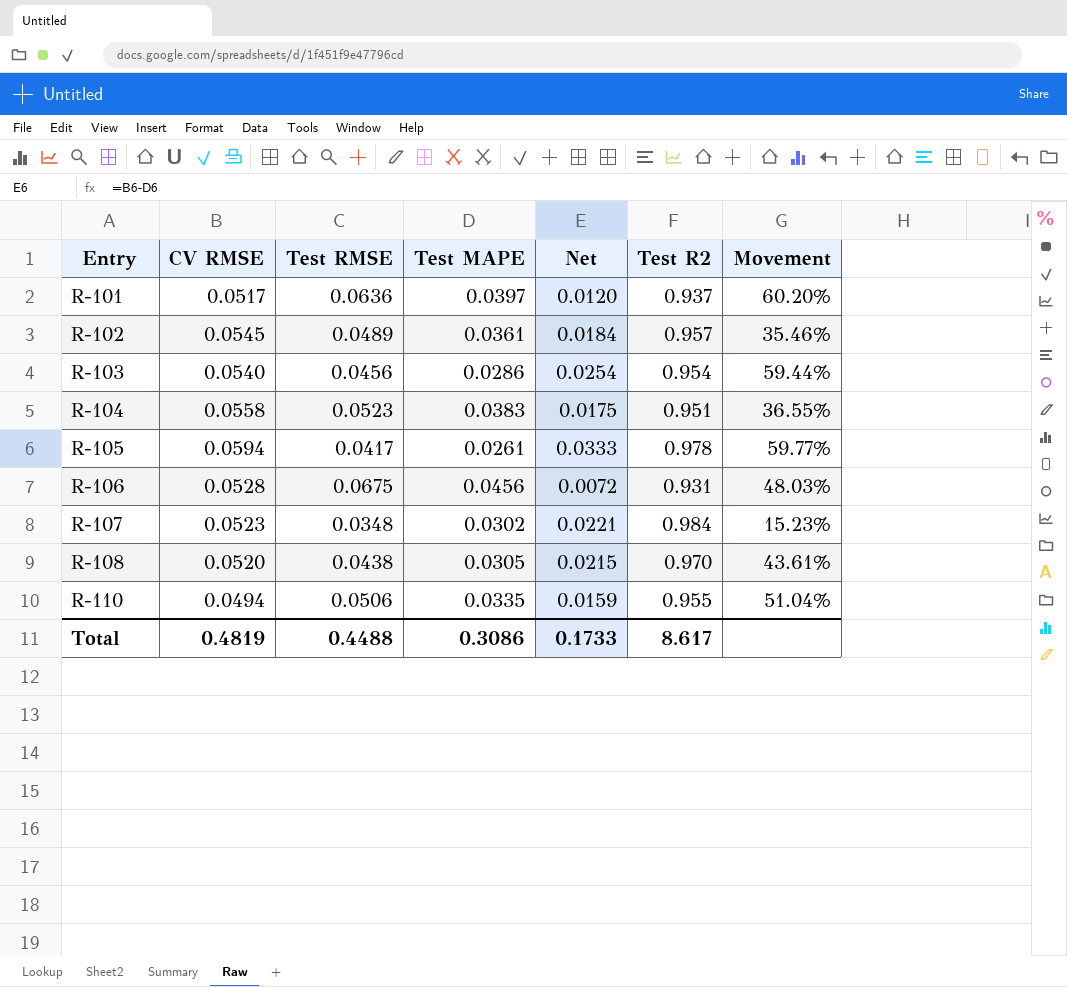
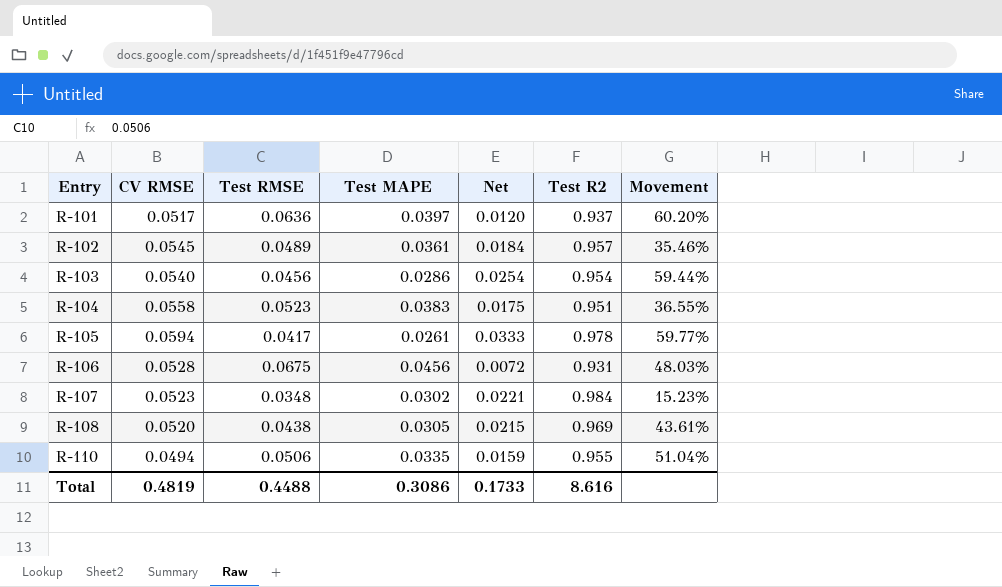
R-108 | Test R2: 0.970 -> 0.969
Total | Test R2: 8.617 -> 8.616

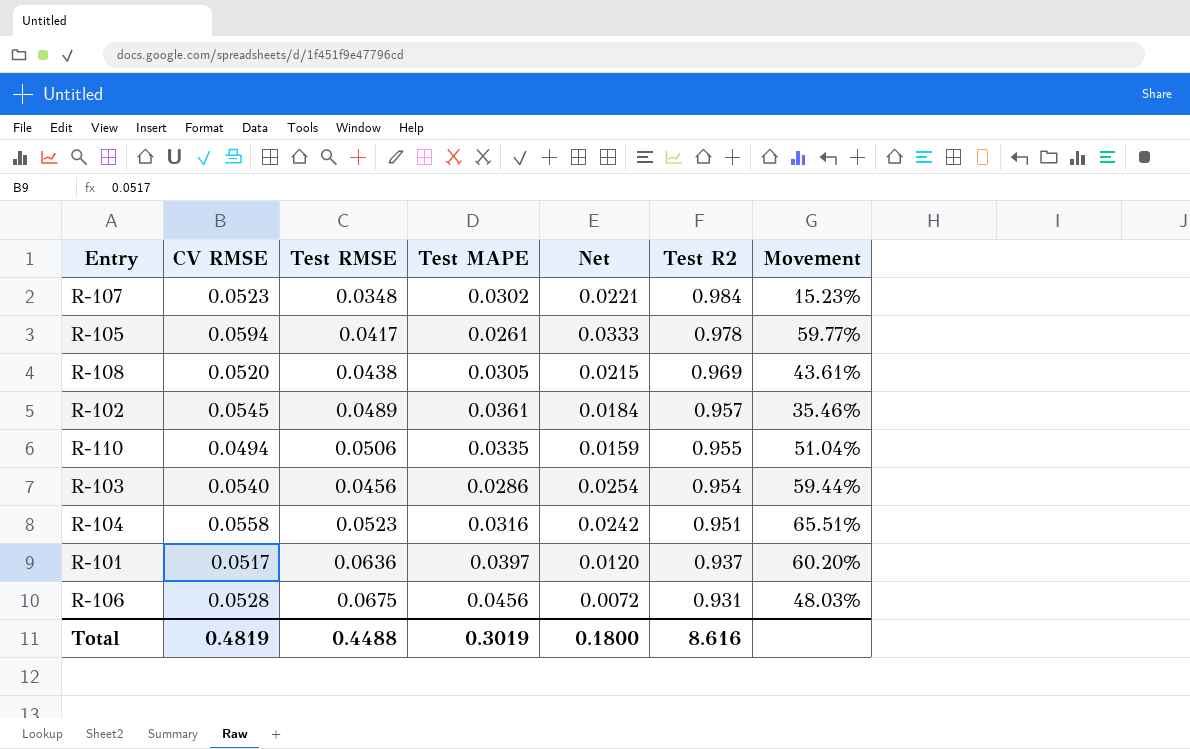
row order: Entry ascending -> Test R2 descending
R-104 | Test MAPE: 0.0383 -> 0.0316
R-104 | Net: 0.0175 -> 0.0242
R-104 | Movement: 36.55% -> 65.51%
Total | Test MAPE: 0.3086 -> 0.3019
Total | Net: 0.1733 -> 0.1800

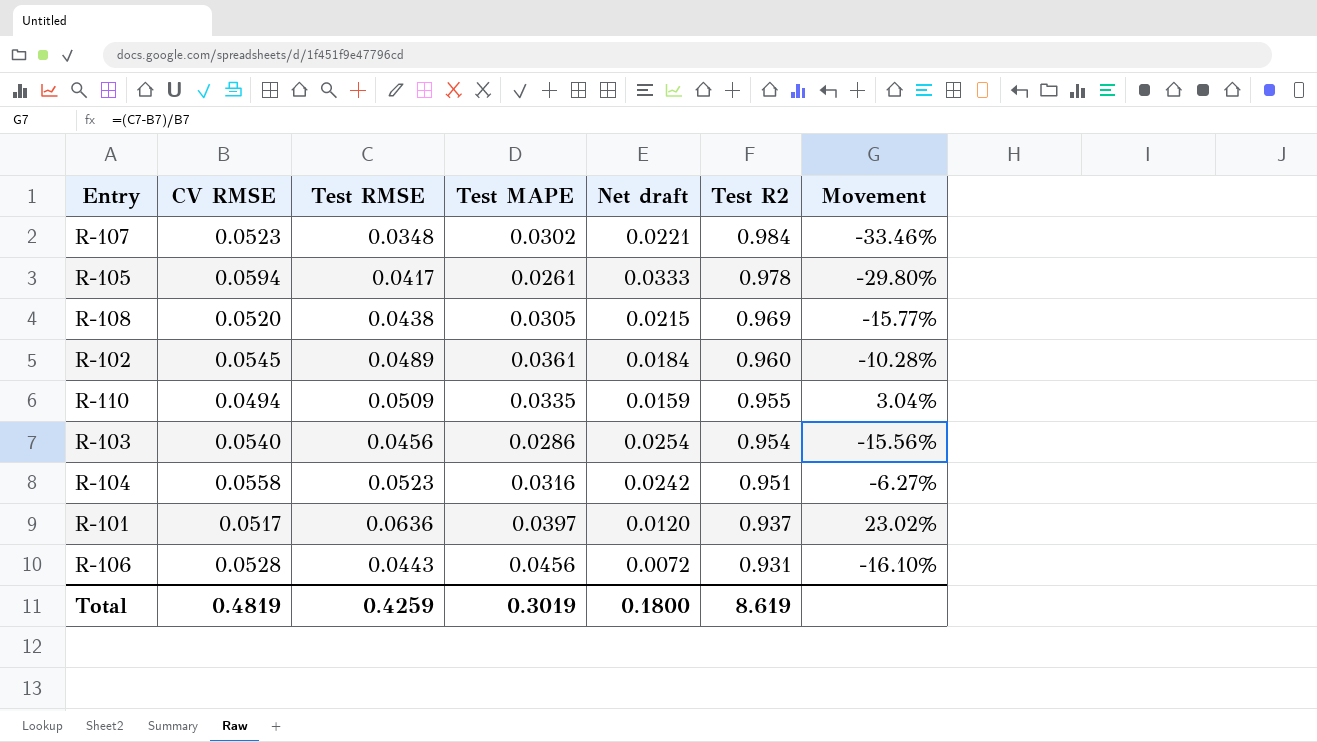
column name: Net -> Net draft
column Movement | formula: ([Test RMSE] - [Test MAPE]) / [Test MAPE] -> ([Test RMSE] - [CV RMSE]) / [CV RMSE]
R-102 | Test R2: 0.957 -> 0.960
R-110 | Test RMSE: 0.0506 -> 0.0509
R-106 | Test RMSE: 0.0675 -> 0.0443
Total | Test RMSE: 0.4488 -> 0.4259
Total | Test R2: 8.616 -> 8.619

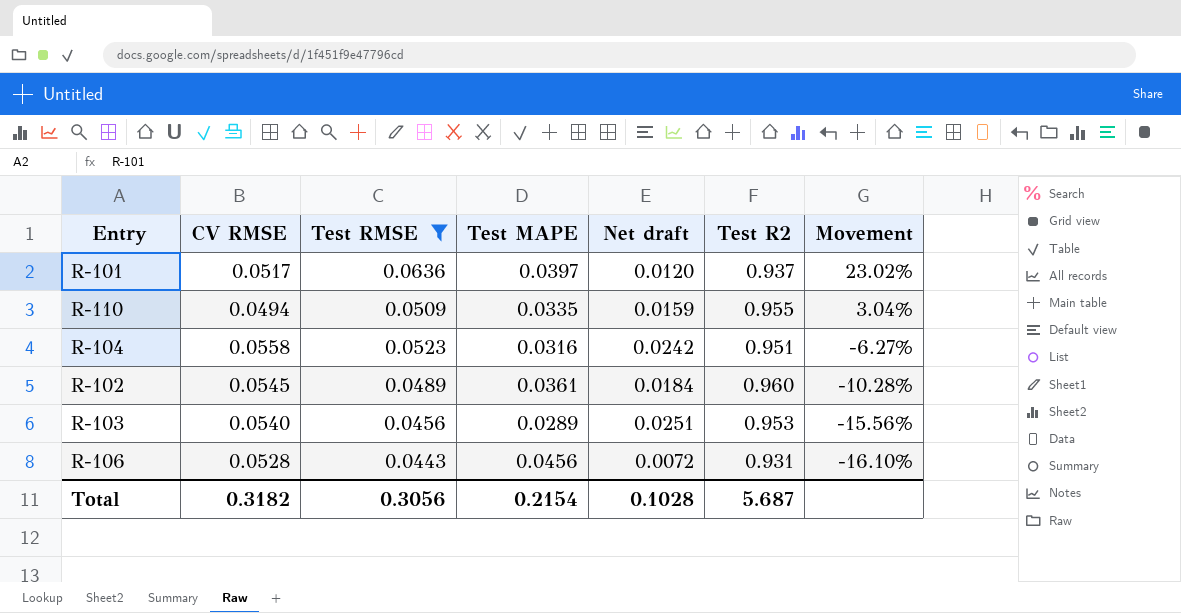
filter: none -> Test RMSE >= 0.0443
row order: Test R2 descending -> Movement descending
R-103 | Test MAPE: 0.0286 -> 0.0289
R-103 | Net draft: 0.0254 -> 0.0251
R-103 | Test R2: 0.954 -> 0.953
Total | CV RMSE: 0.4819 -> 0.3182
Total | Test RMSE: 0.4259 -> 0.3056
Total | Test MAPE: 0.3019 -> 0.2154
Total | Net draft: 0.1800 -> 0.1028
Total | Test R2: 8.619 -> 5.687

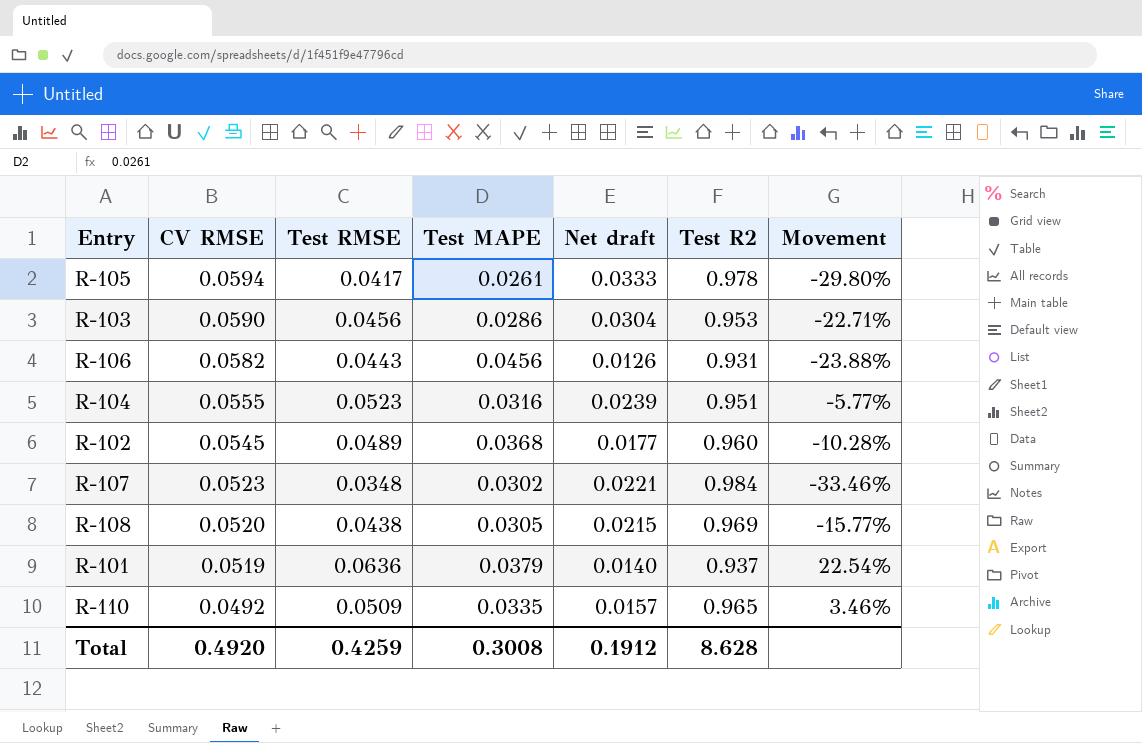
filter: Test RMSE >= 0.0443 -> none
row order: Movement descending -> CV RMSE descending
R-103 | CV RMSE: 0.0540 -> 0.0590
R-103 | Test MAPE: 0.0289 -> 0.0286
R-103 | Net draft: 0.0251 -> 0.0304
R-103 | Movement: -15.56% -> -22.71%
R-106 | CV RMSE: 0.0528 -> 0.0582
R-106 | Net draft: 0.0072 -> 0.0126
R-106 | Movement: -16.10% -> -23.88%
R-104 | CV RMSE: 0.0558 -> 0.0555
R-104 | Net draft: 0.0242 -> 0.0239
R-104 | Movement: -6.27% -> -5.77%
R-102 | Test MAPE: 0.0361 -> 0.0368
R-102 | Net draft: 0.0184 -> 0.0177
R-101 | CV RMSE: 0.0517 -> 0.0519
R-101 | Test MAPE: 0.0397 -> 0.0379
R-101 | Net draft: 0.0120 -> 0.0140
R-101 | Movement: 23.02% -> 22.54%
R-110 | CV RMSE: 0.0494 -> 0.0492
R-110 | Net draft: 0.0159 -> 0.0157
R-110 | Test R2: 0.955 -> 0.965
R-110 | Movement: 3.04% -> 3.46%
Total | CV RMSE: 0.3182 -> 0.4920
Total | Test RMSE: 0.3056 -> 0.4259
Total | Test MAPE: 0.2154 -> 0.3008
Total | Net draft: 0.1028 -> 0.1912
Total | Test R2: 5.687 -> 8.628

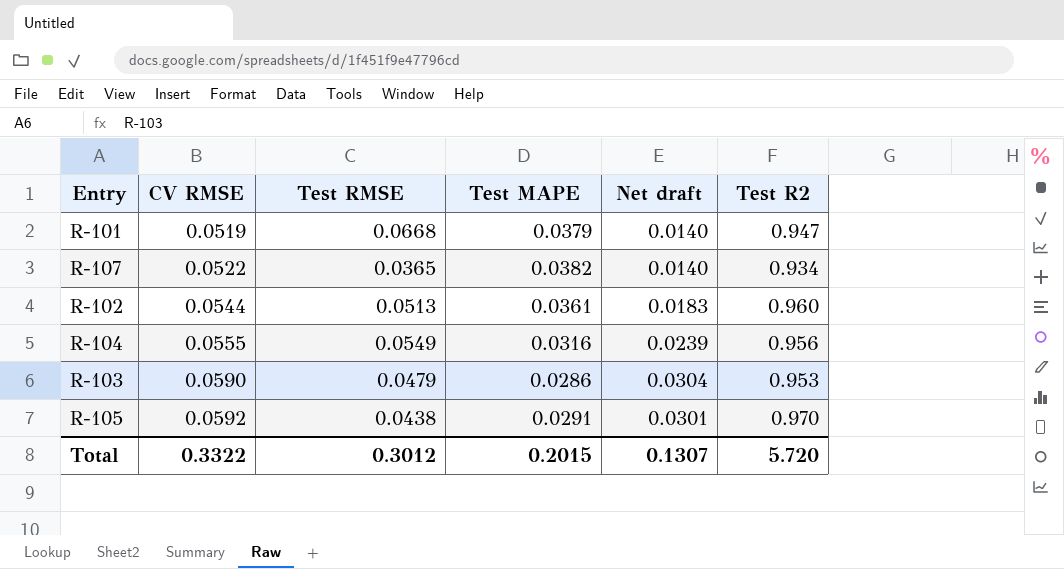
row order: CV RMSE descending -> CV RMSE ascending
column Movement | formula: ([Test RMSE] - [CV RMSE]) / [CV RMSE] -> none
row R-106: 0.0582 | 0.0443 | 0.0456 | 0.0126 | 0.931 | -23.88% -> none
row R-108: 0.0520 | 0.0438 | 0.0305 | 0.0215 | 0.969 | -15.77% -> none
row R-110: 0.0492 | 0.0509 | 0.0335 | 0.0157 | 0.965 | 3.46% -> none
R-101 | Test RMSE: 0.0636 -> 0.0668
R-101 | Test R2: 0.937 -> 0.947
R-107 | CV RMSE: 0.0523 -> 0.0522
R-107 | Test RMSE: 0.0348 -> 0.0365
R-107 | Test MAPE: 0.0302 -> 0.0382
R-107 | Net draft: 0.0221 -> 0.0140
R-107 | Test R2: 0.984 -> 0.934
R-102 | CV RMSE: 0.0545 -> 0.0544
R-102 | Test RMSE: 0.0489 -> 0.0513
R-102 | Test MAPE: 0.0368 -> 0.0361
R-102 | Net draft: 0.0177 -> 0.0183
R-104 | Test RMSE: 0.0523 -> 0.0549
R-104 | Test R2: 0.951 -> 0.956
R-103 | Test RMSE: 0.0456 -> 0.0479
R-105 | CV RMSE: 0.0594 -> 0.0592
R-105 | Test RMSE: 0.0417 -> 0.0438
R-105 | Test MAPE: 0.0261 -> 0.0291
R-105 | Net draft: 0.0333 -> 0.0301
R-105 | Test R2: 0.978 -> 0.970
Total | CV RMSE: 0.4920 -> 0.3322
Total | Test RMSE: 0.4259 -> 0.3012
Total | Test MAPE: 0.3008 -> 0.2015
Total | Net draft: 0.1912 -> 0.1307
Total | Test R2: 8.628 -> 5.720

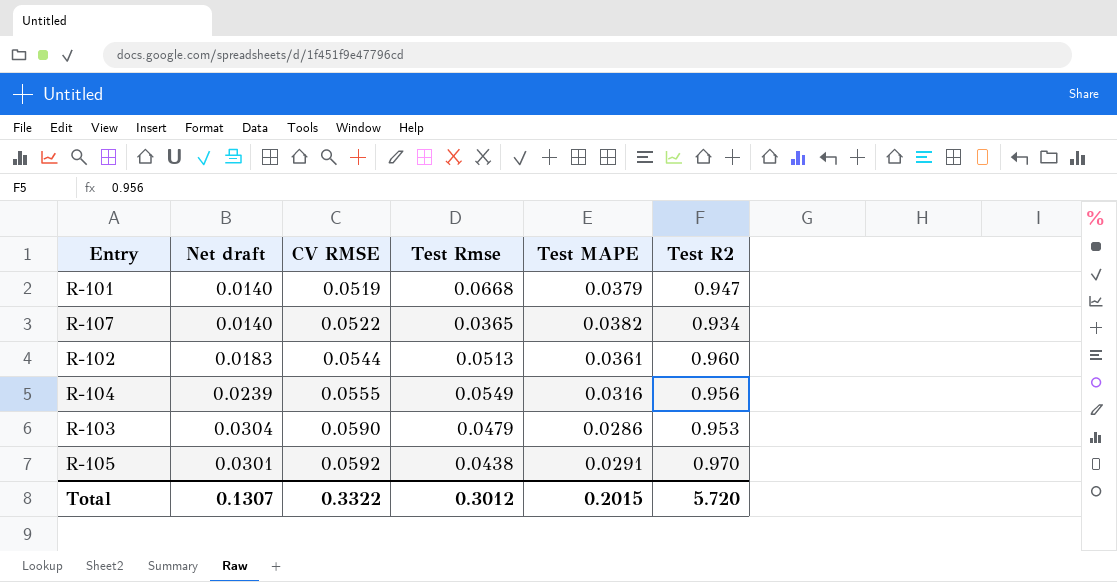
column Net draft | position: 5 -> 2
column name: Test RMSE -> Test Rmse

